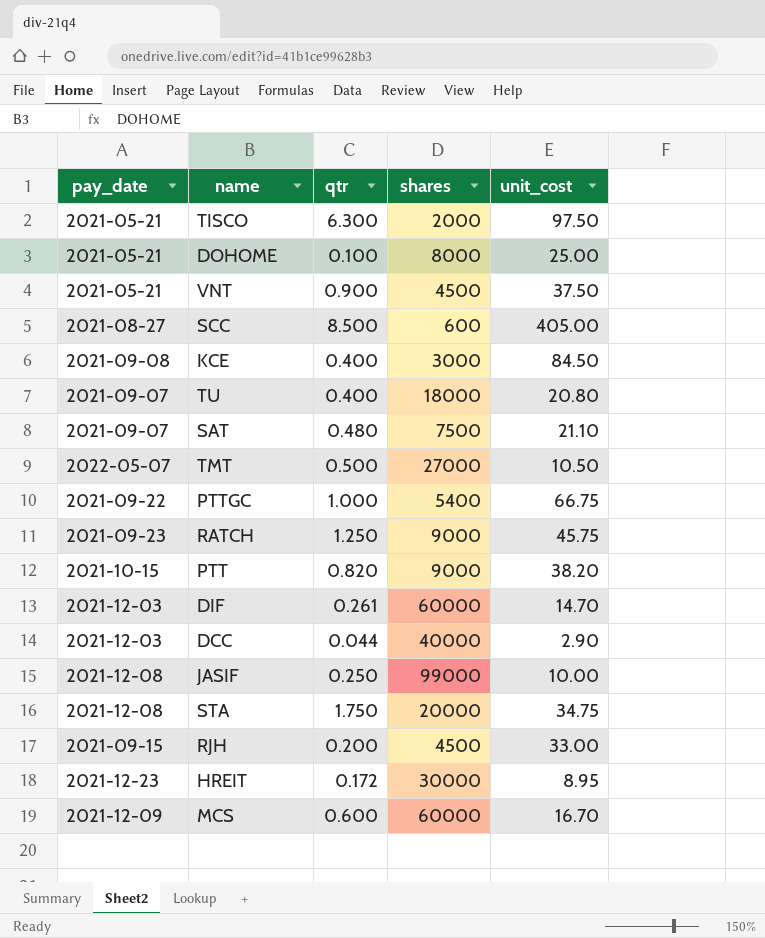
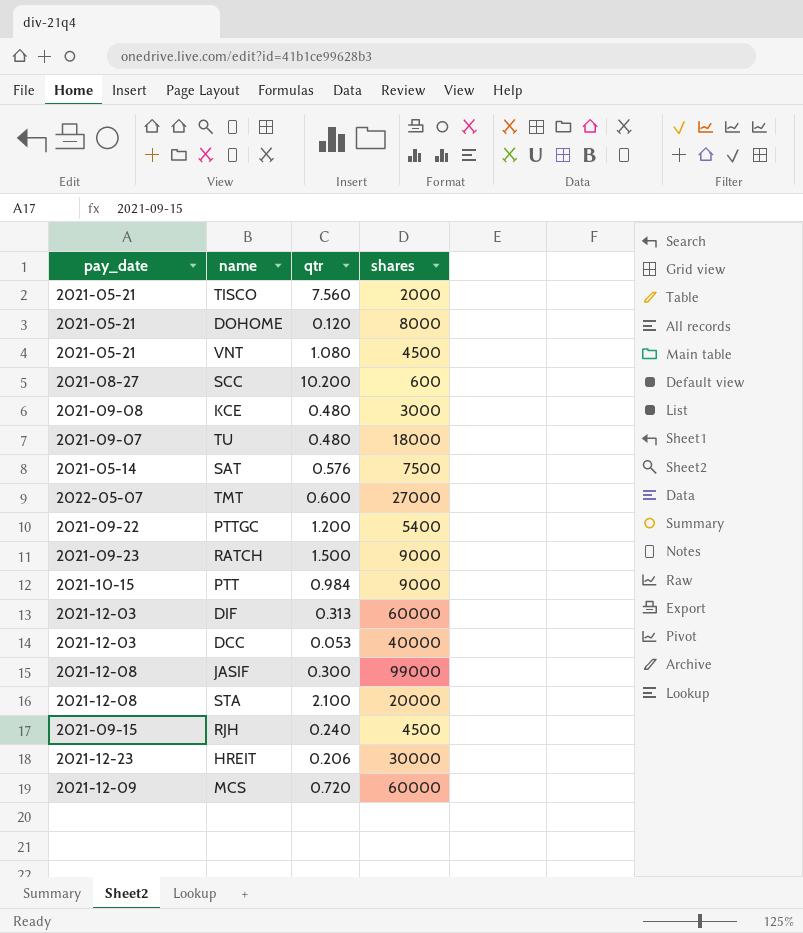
column unit_cost | position: 5 -> none
TISCO | qtr: 6.300 -> 7.560
DOHOME | qtr: 0.100 -> 0.120
VNT | qtr: 0.900 -> 1.080
SCC | qtr: 8.500 -> 10.200
KCE | qtr: 0.400 -> 0.480
TU | qtr: 0.400 -> 0.480
SAT | pay_date: 2021-09-07 -> 2021-05-14
SAT | qtr: 0.480 -> 0.576
TMT | qtr: 0.500 -> 0.600
PTTGC | qtr: 1.000 -> 1.200
RATCH | qtr: 1.250 -> 1.500
PTT | qtr: 0.820 -> 0.984
DIF | qtr: 0.261 -> 0.313
DCC | qtr: 0.044 -> 0.053
JASIF | qtr: 0.250 -> 0.300
STA | qtr: 1.750 -> 2.100
RJH | qtr: 0.200 -> 0.240
HREIT | qtr: 0.172 -> 0.206
MCS | qtr: 0.600 -> 0.720

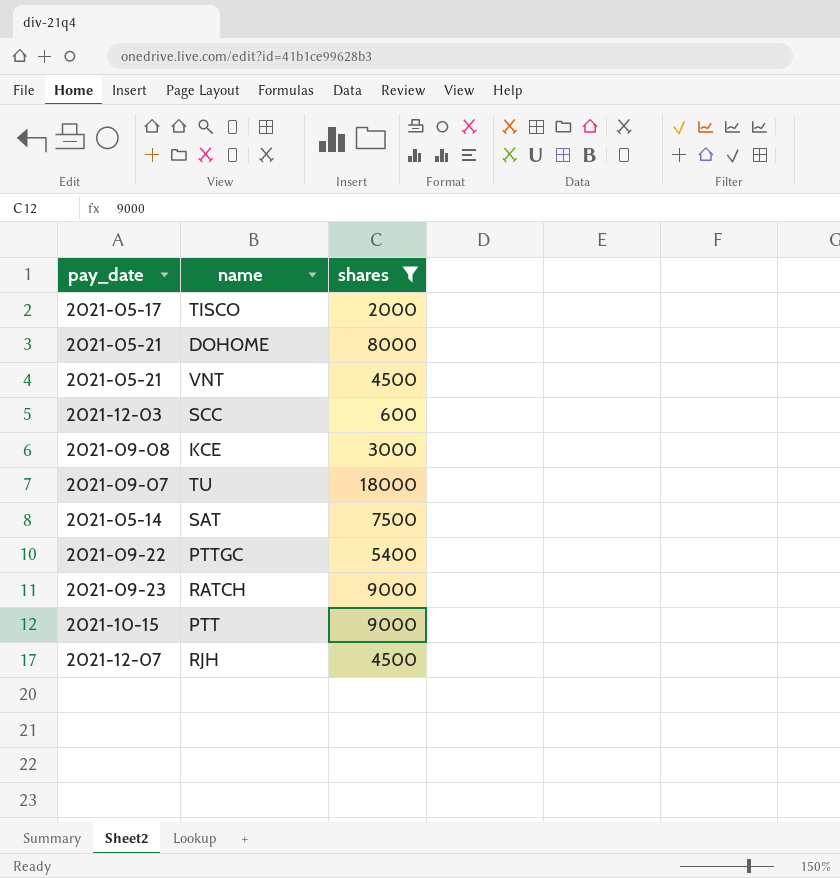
filter: none -> shares <= 18000
column qtr | position: 3 -> none
TISCO | pay_date: 2021-05-21 -> 2021-05-17
SCC | pay_date: 2021-08-27 -> 2021-12-03
RJH | pay_date: 2021-09-15 -> 2021-12-07

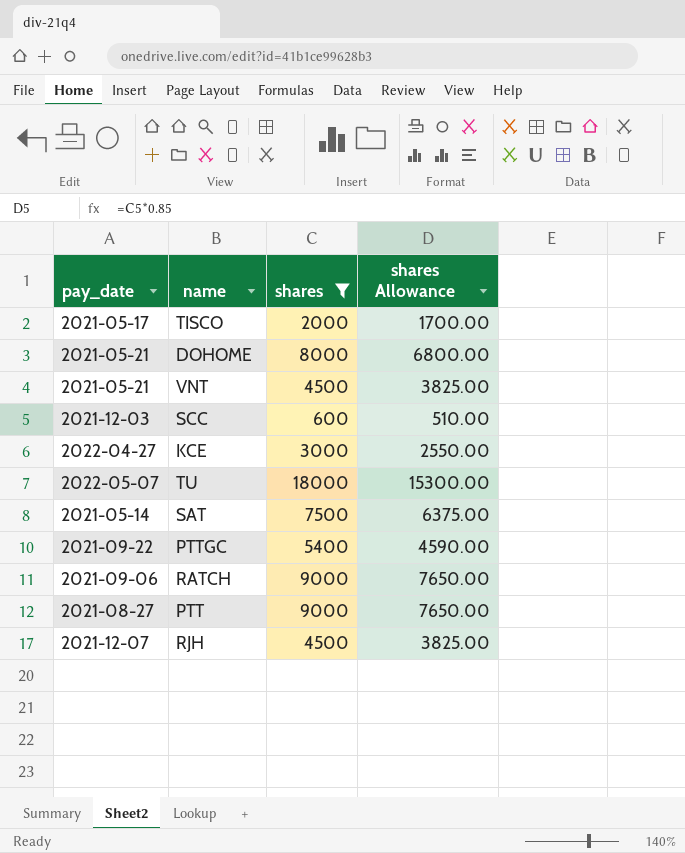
column shares Allowance | formula: none -> [shares] * 0.85
KCE | pay_date: 2021-09-08 -> 2022-04-27
TU | pay_date: 2021-09-07 -> 2022-05-07
RATCH | pay_date: 2021-09-23 -> 2021-09-06
PTT | pay_date: 2021-10-15 -> 2021-08-27

